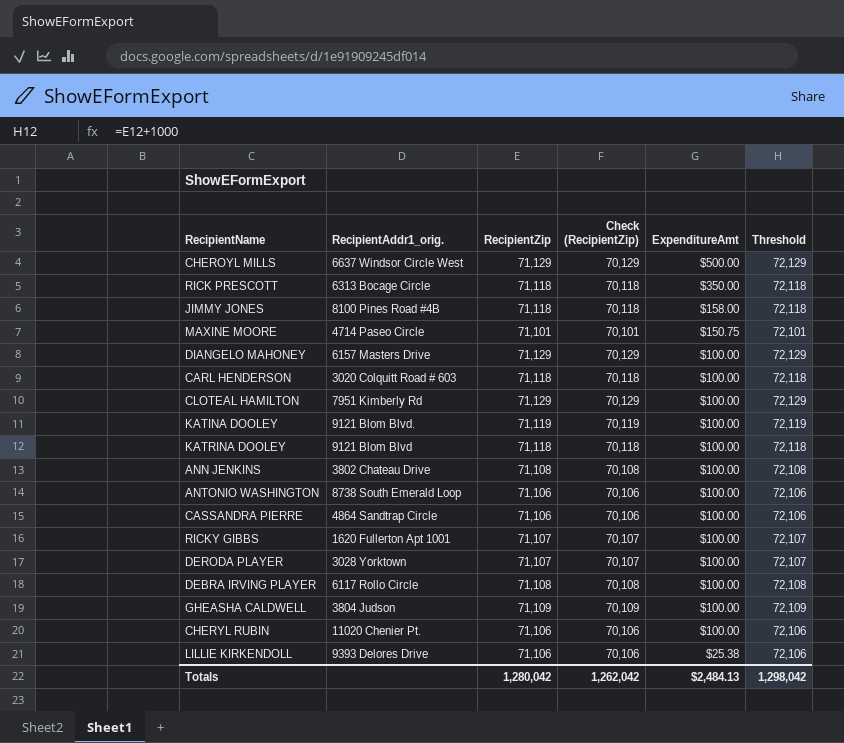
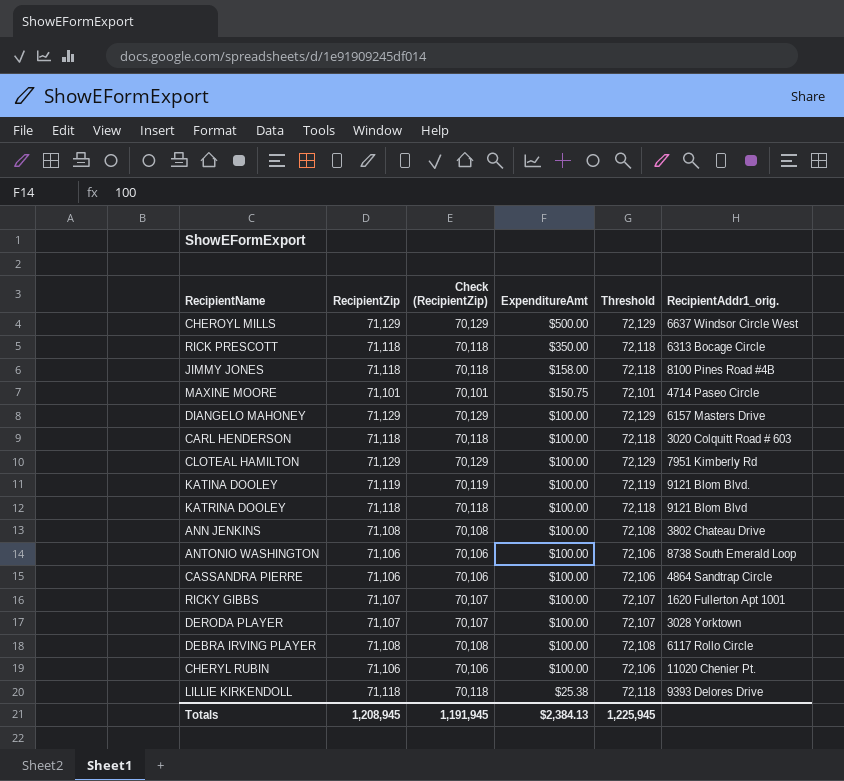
column RecipientAddr1_orig. | position: 2 -> 6
row GHEASHA CALDWELL: 3804 Judson | 71,109 | 70,109 | $100.00 | 72,109 -> none
LILLIE KIRKENDOLL | RecipientZip: 71,106 -> 71,118
LILLIE KIRKENDOLL | Check (RecipientZip): 70,106 -> 70,118
LILLIE KIRKENDOLL | Threshold: 72,106 -> 72,118
Totals | RecipientZip: 1,280,042 -> 1,208,945
Totals | Check (RecipientZip): 1,262,042 -> 1,191,945
Totals | ExpenditureAmt: $2,484.13 -> $2,384.13
Totals | Threshold: 1,298,042 -> 1,225,945

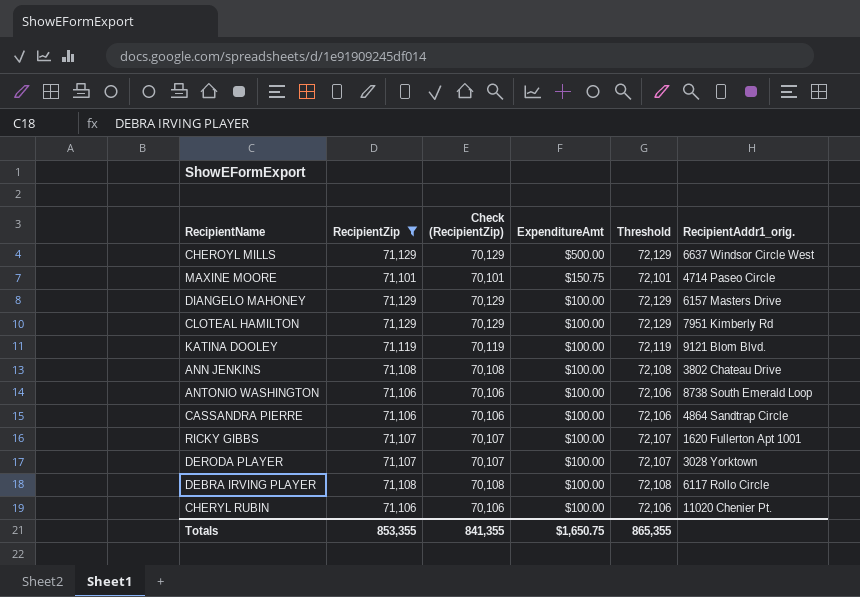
filter: none -> RecipientZip != 71,118
Totals | RecipientZip: 1,208,945 -> 853,355
Totals | Check (RecipientZip): 1,191,945 -> 841,355
Totals | ExpenditureAmt: $2,384.13 -> $1,650.75
Totals | Threshold: 1,225,945 -> 865,355

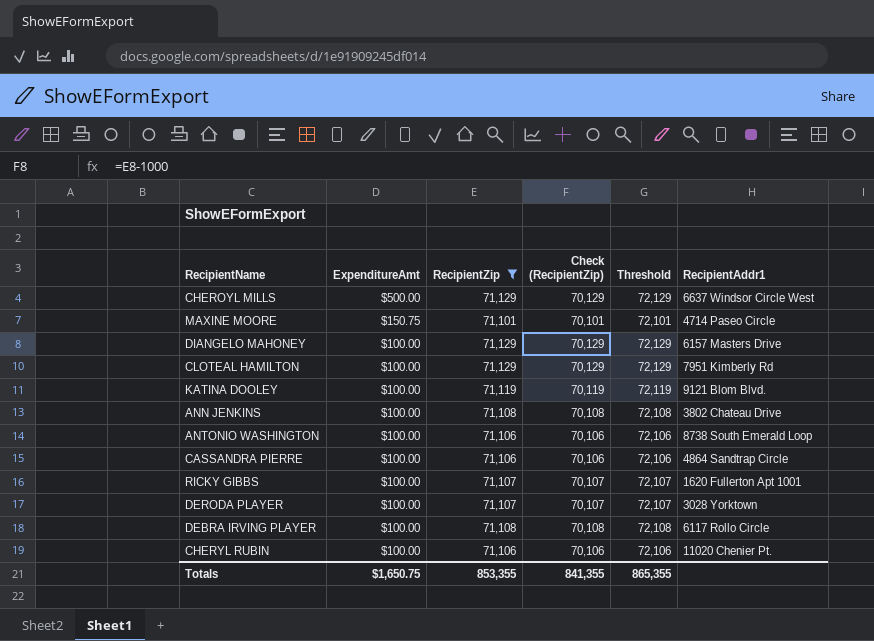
column ExpenditureAmt | position: 4 -> 2
column name: RecipientAddr1_orig. -> RecipientAddr1

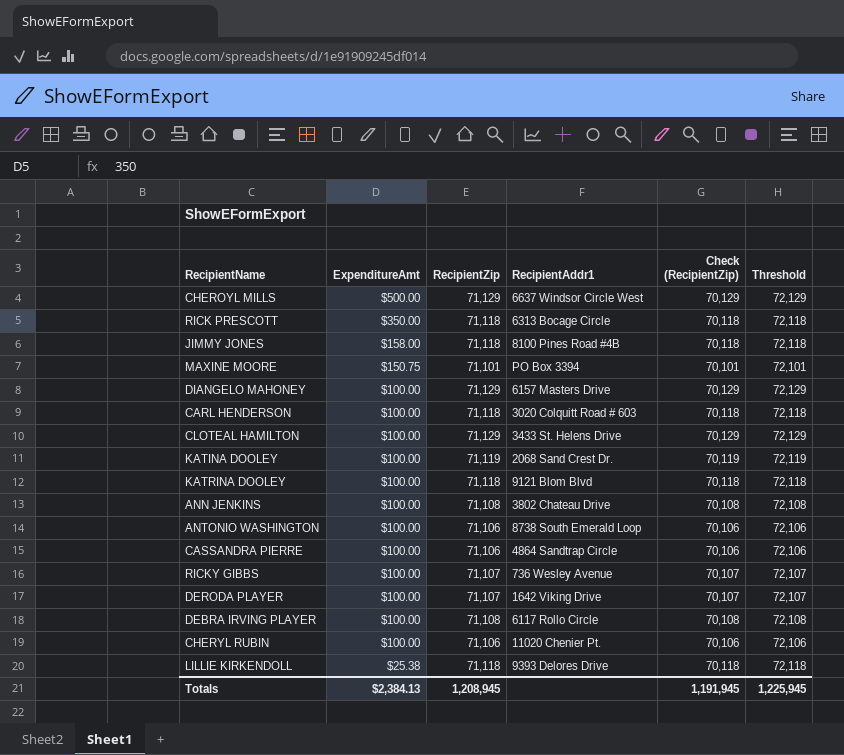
filter: RecipientZip != 71,118 -> none
column RecipientAddr1 | position: 6 -> 4
MAXINE MOORE | RecipientAddr1: 4714 Paseo Circle -> PO Box 3394
CLOTEAL HAMILTON | RecipientAddr1: 7951 Kimberly Rd -> 3433 St. Helens Drive
KATINA DOOLEY | RecipientAddr1: 9121 Blom Blvd. -> 2068 Sand Crest Dr.
RICKY GIBBS | RecipientAddr1: 1620 Fullerton Apt 1001 -> 736 Wesley Avenue
DERODA PLAYER | RecipientAddr1: 3028 Yorktown -> 1642 Viking Drive
Totals | ExpenditureAmt: $1,650.75 -> $2,384.13
Totals | RecipientZip: 853,355 -> 1,208,945
Totals | Check (RecipientZip): 841,355 -> 1,191,945
Totals | Threshold: 865,355 -> 1,225,945

